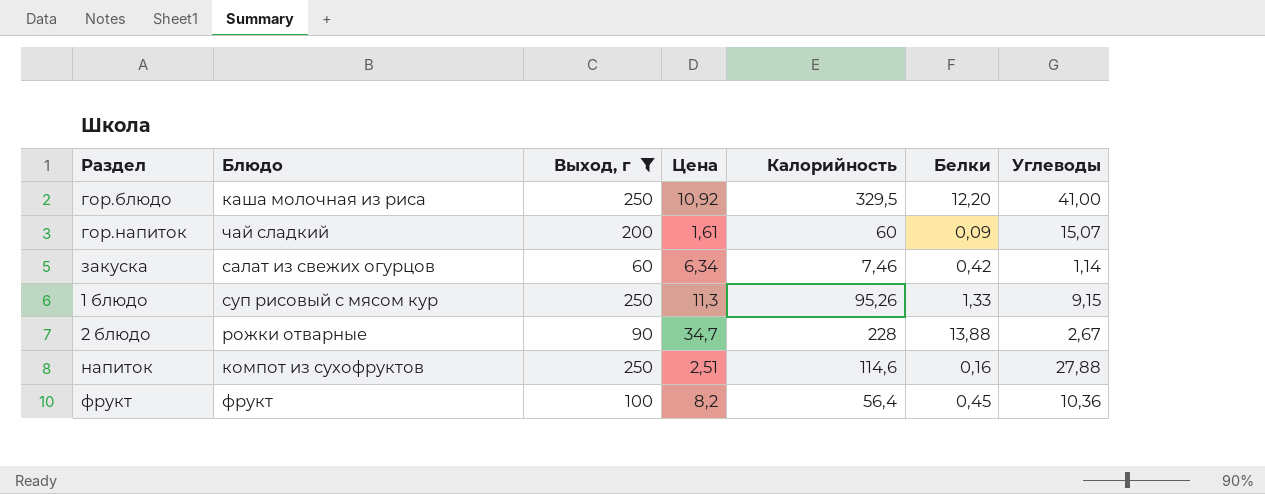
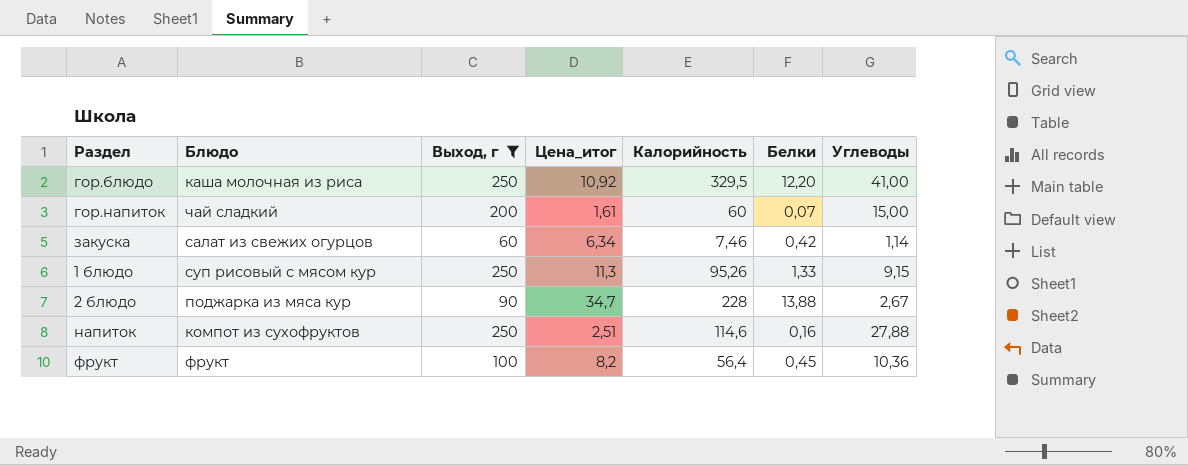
column name: Цена -> Цена_итог
гор.напиток | Белки: 0,09 -> 0,07
гор.напиток | Углеводы: 15,07 -> 15,00
2 блюдо | Блюдо: рожки отварные -> поджарка из мяса кур

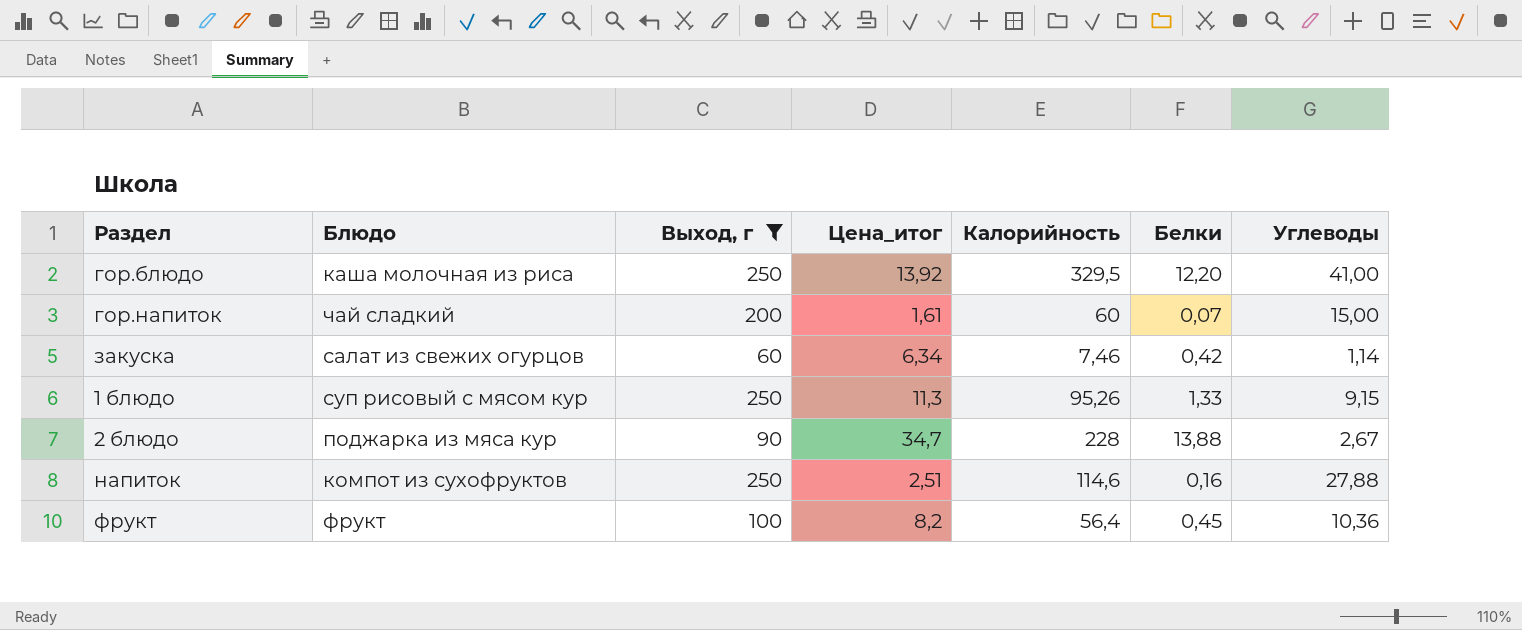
гор.блюдо | Цена_итог: 10,92 -> 13,92

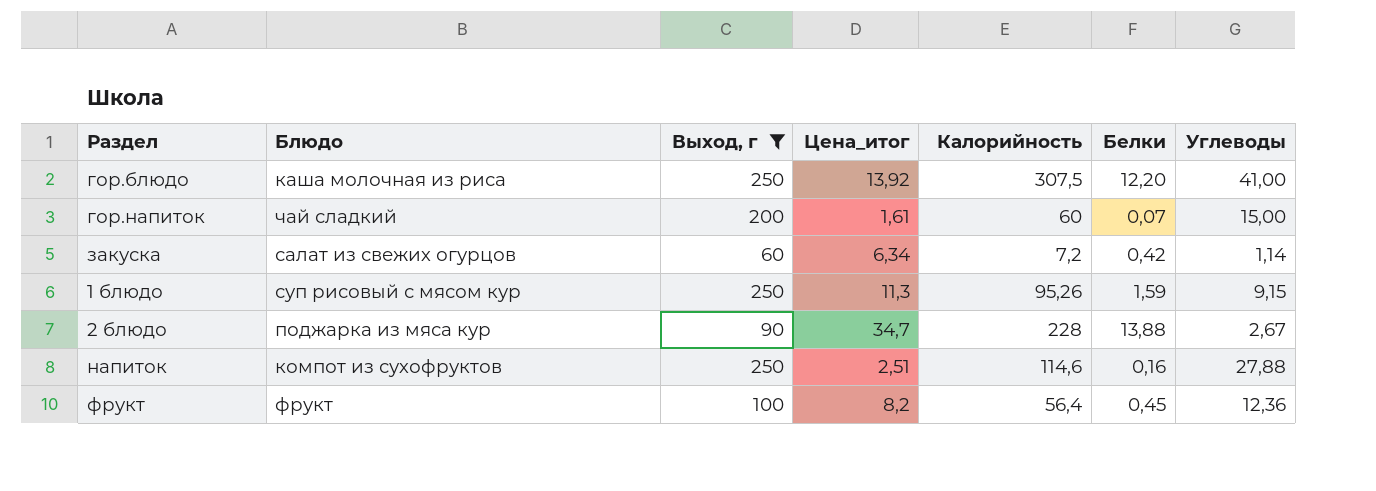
гор.блюдо | Калорийность: 329,5 -> 307,5
закуска | Калорийность: 7,46 -> 7,2
1 блюдо | Белки: 1,33 -> 1,59
фрукт | Углеводы: 10,36 -> 12,36

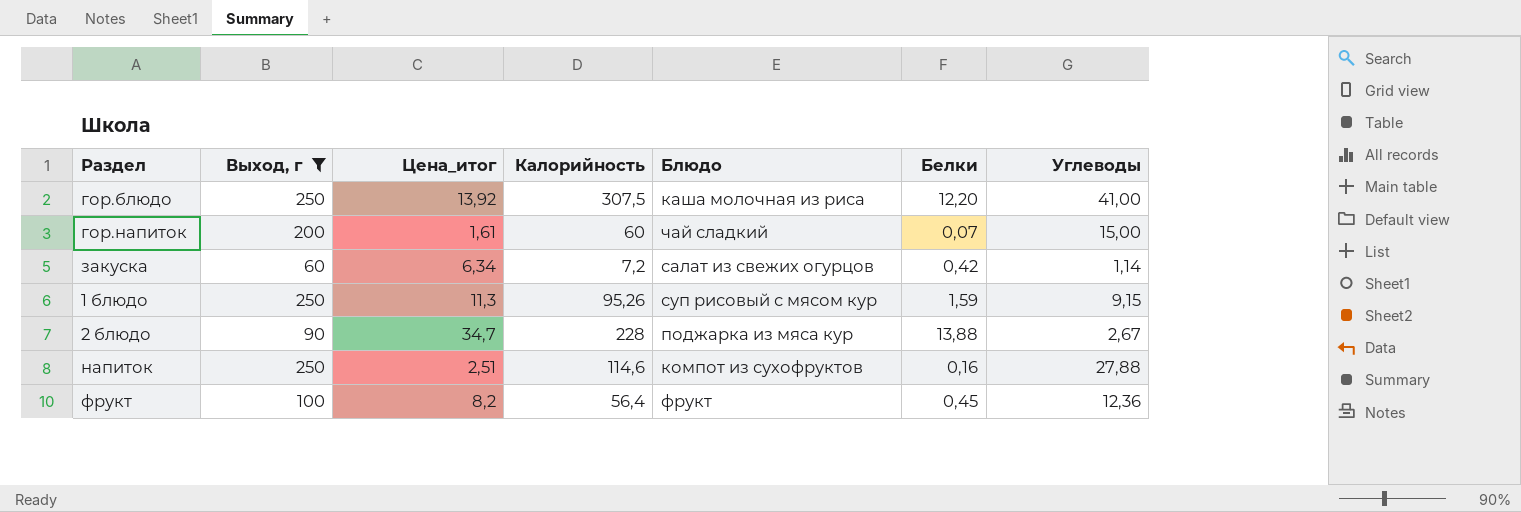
column Блюдо | position: 2 -> 5

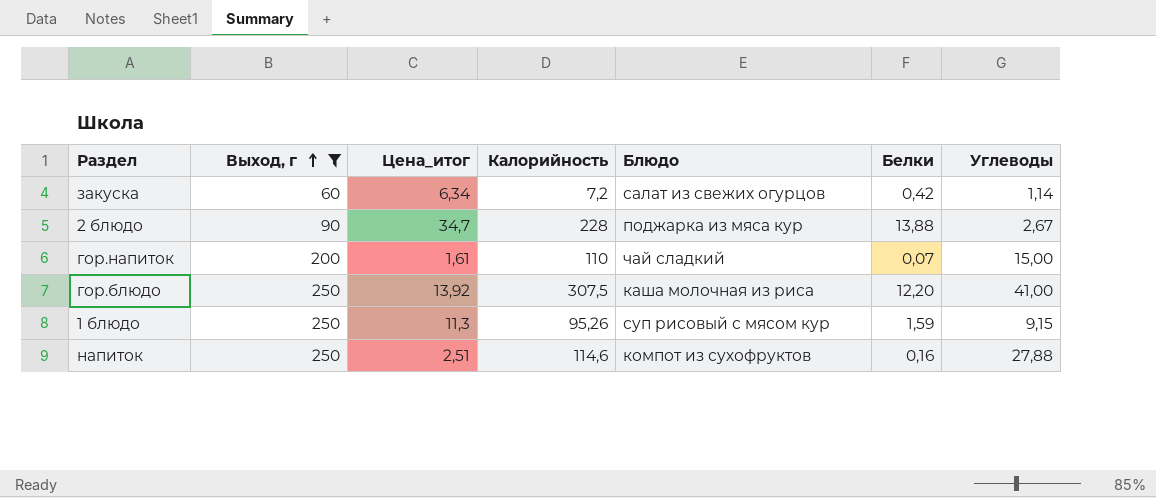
row order: none -> Выход, г ascending
row фрукт: 100 | 8,2 | 56,4 | фрукт | 0,45 | 12,36 -> none
гор.напиток | Калорийность: 60 -> 110

